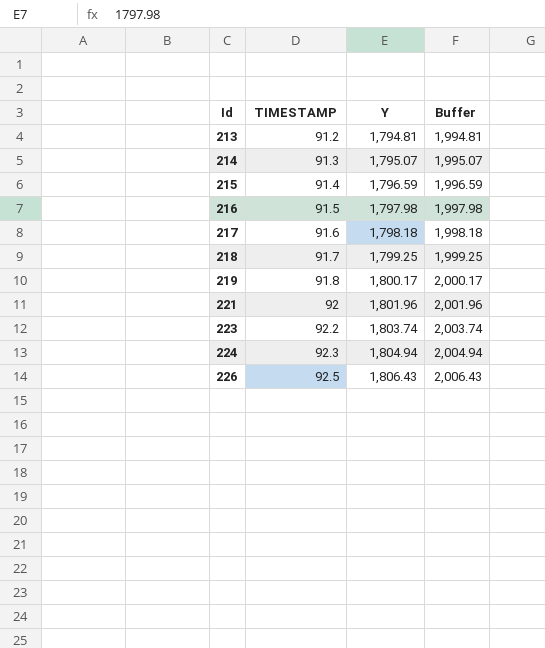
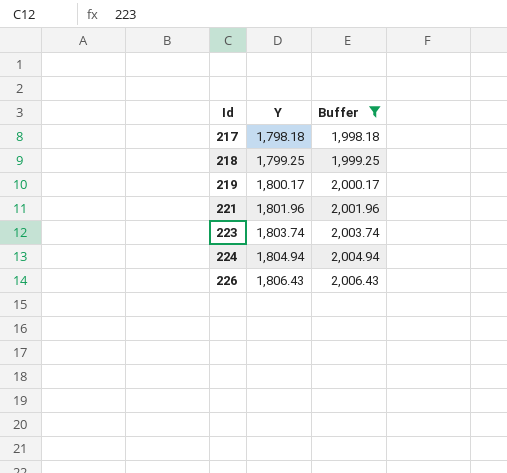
filter: none -> Buffer >= 1,998.18
column TIMESTAMP | position: 2 -> none

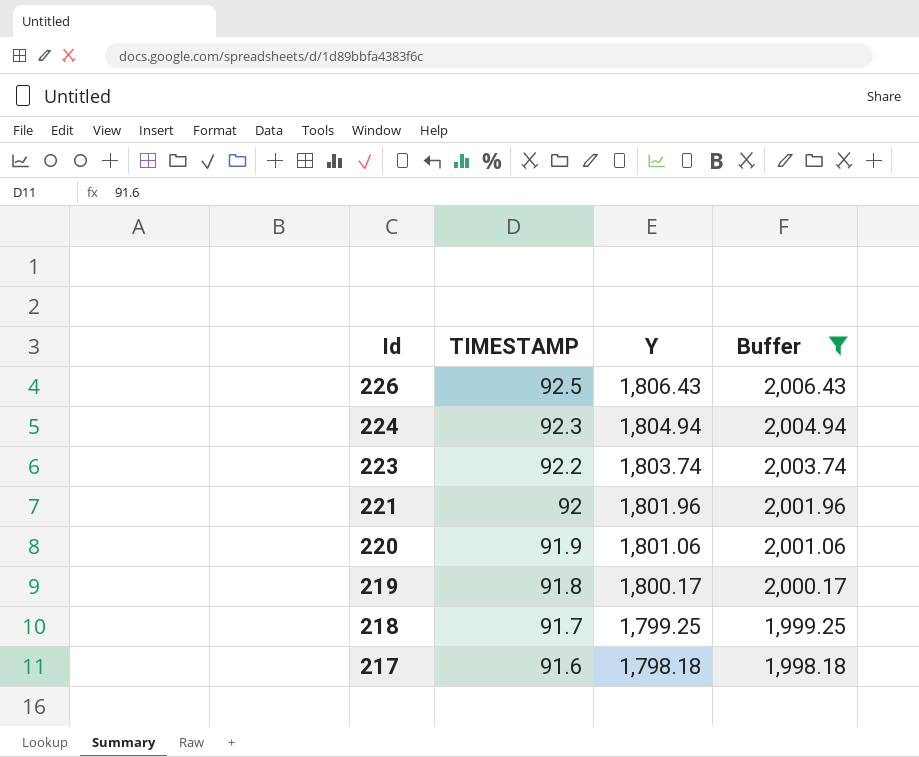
row order: Id ascending -> Id descending
column TIMESTAMP | position: none -> 2
row 220: none -> 91.9 | 1,801.06 | 2,001.06

